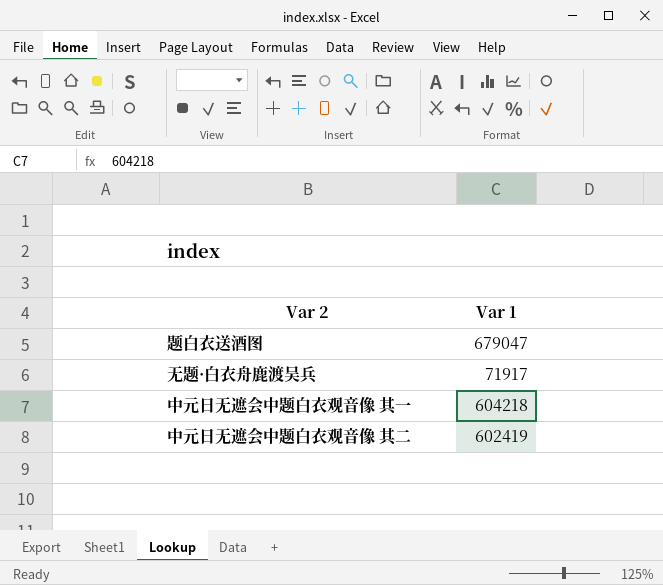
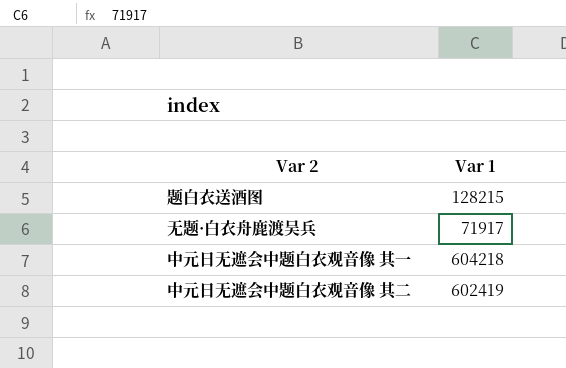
题白衣送酒图 | Var 1: 679047 -> 128215

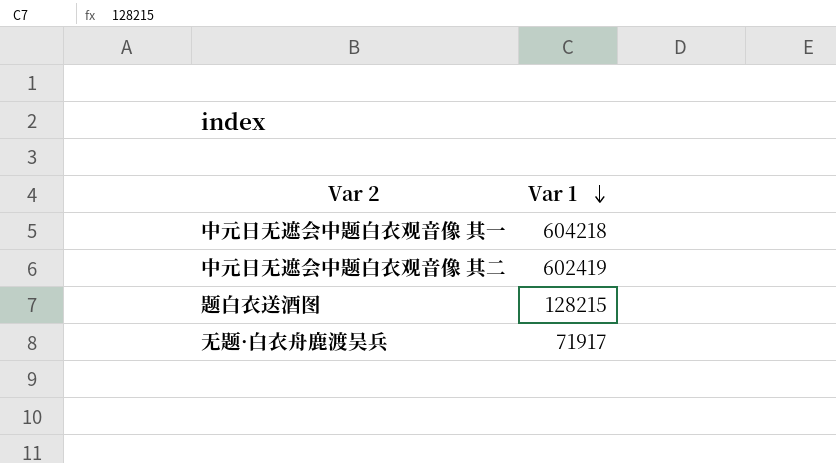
row order: none -> Var 1 descending

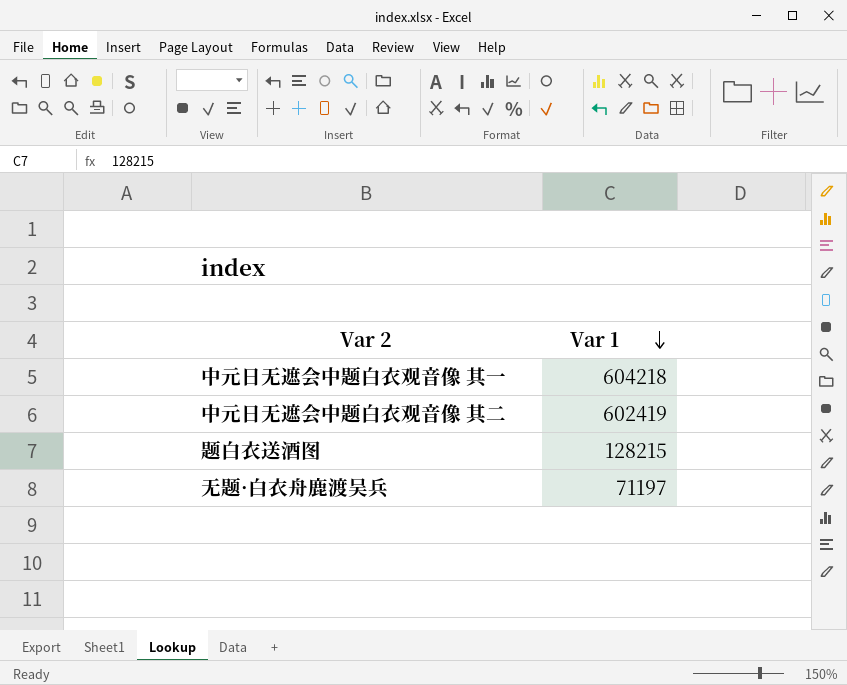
无题·白衣舟鹿渡吴兵 | Var 1: 71917 -> 71197

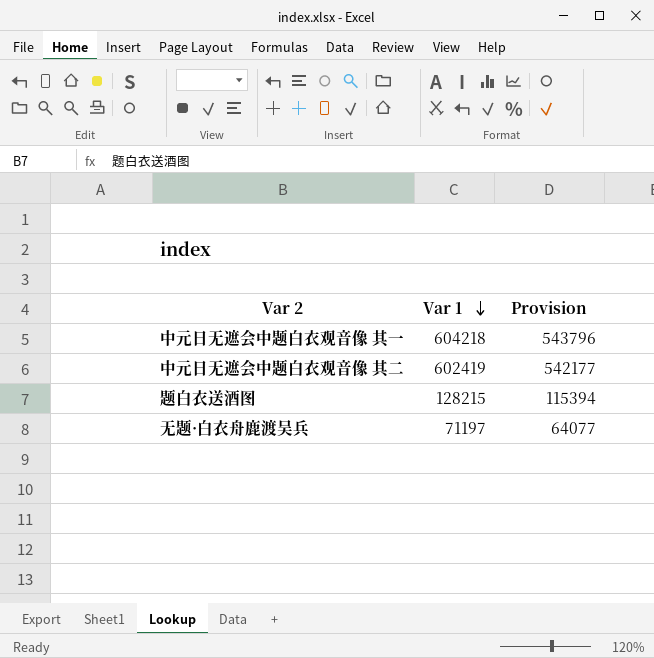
column Provision | formula: none -> [Var 1] * 0.9

